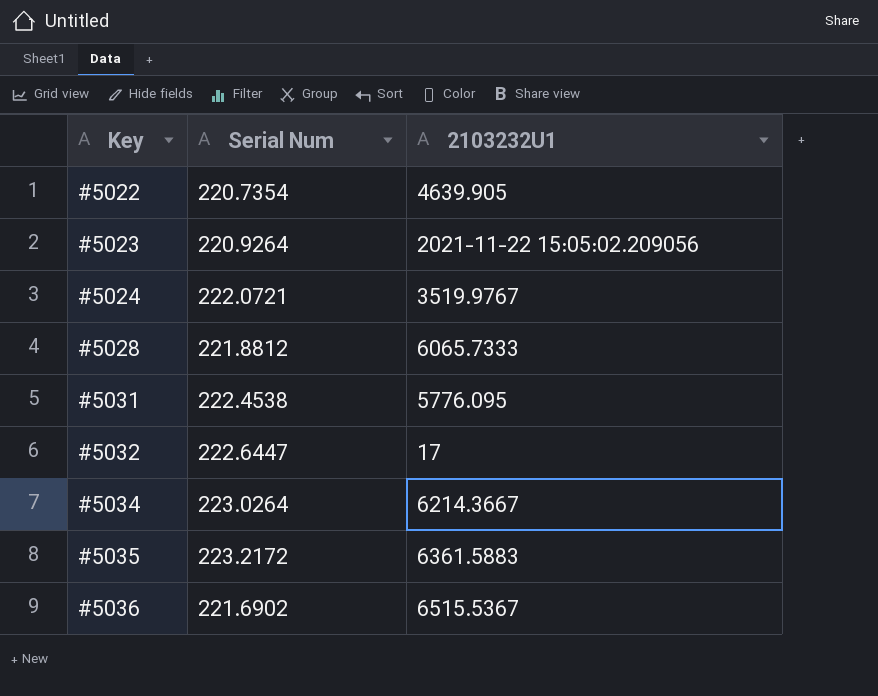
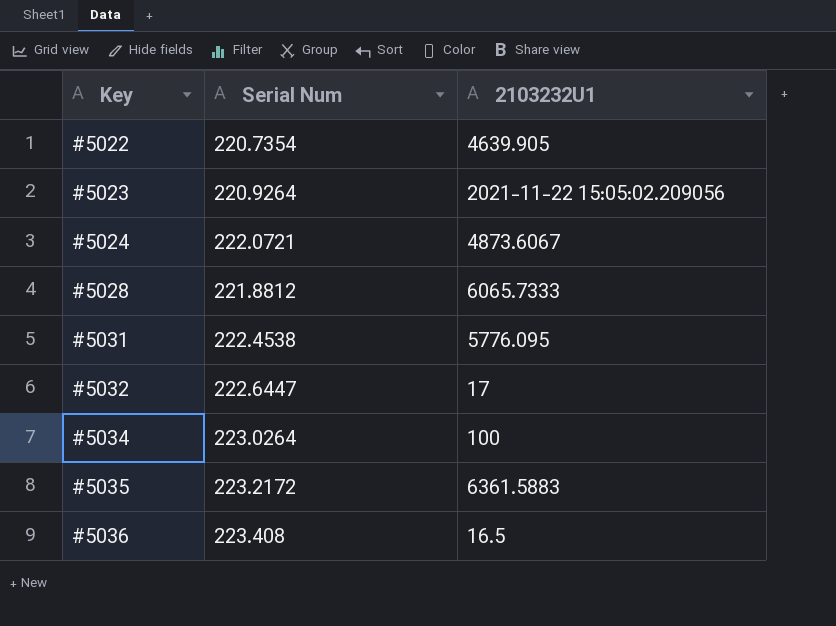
#5024 | 2103232U1: 3519.9767 -> 4873.6067
#5034 | 2103232U1: 6214.3667 -> 100
#5036 | Serial Num: 221.6902 -> 223.408
#5036 | 2103232U1: 6515.5367 -> 16.5

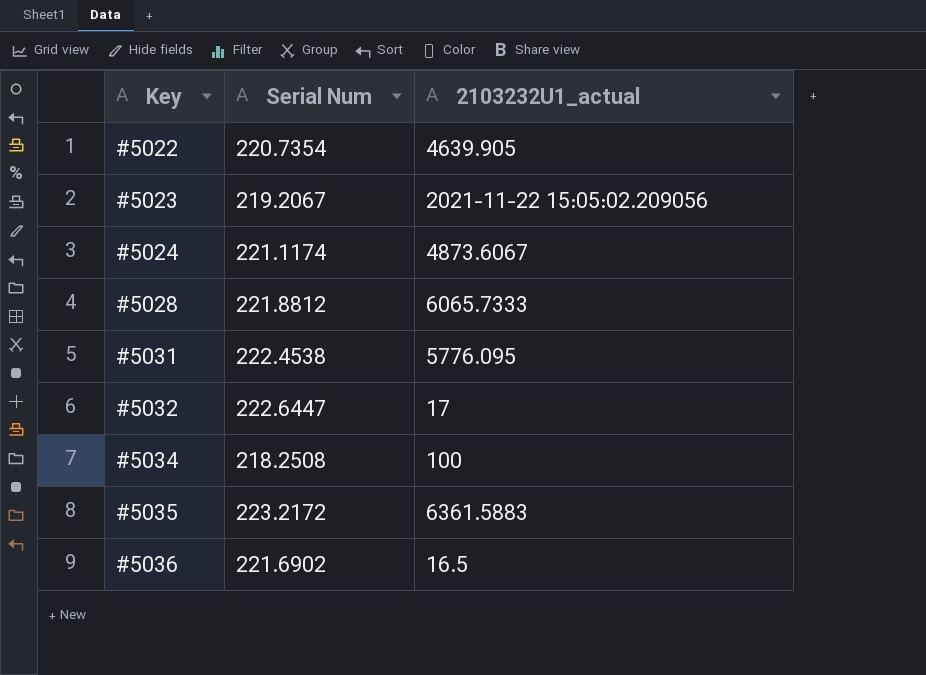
column name: 2103232U1 -> 2103232U1_actual
#5023 | Serial Num: 220.9264 -> 219.2067
#5024 | Serial Num: 222.0721 -> 221.1174
#5034 | Serial Num: 223.0264 -> 218.2508
#5036 | Serial Num: 223.408 -> 221.6902

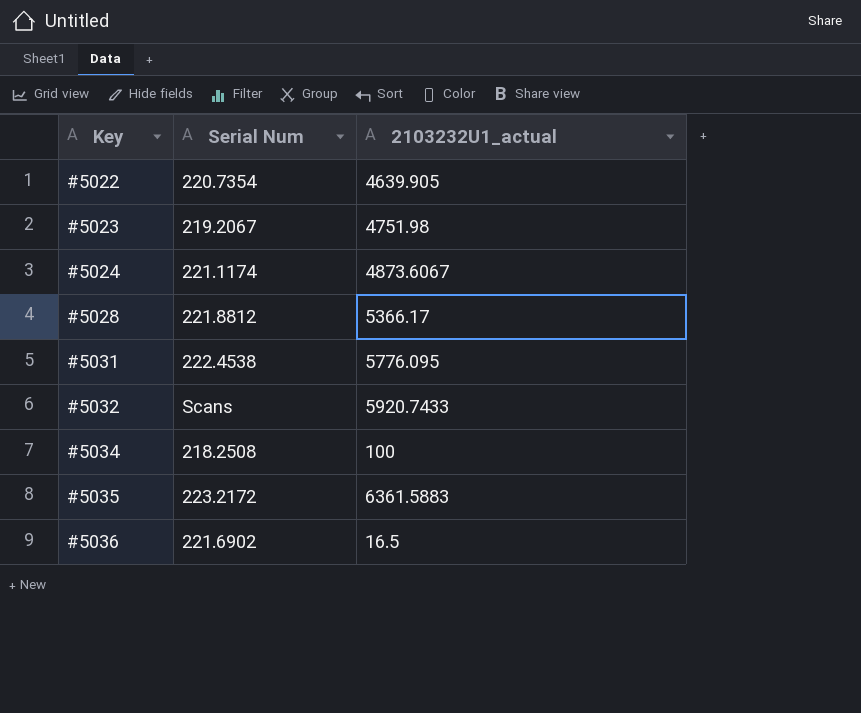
#5023 | 2103232U1_actual: 2021-11-22 15:05:02.209056 -> 4751.98
#5028 | 2103232U1_actual: 6065.7333 -> 5366.17
#5032 | Serial Num: 222.6447 -> Scans
#5032 | 2103232U1_actual: 17 -> 5920.7433

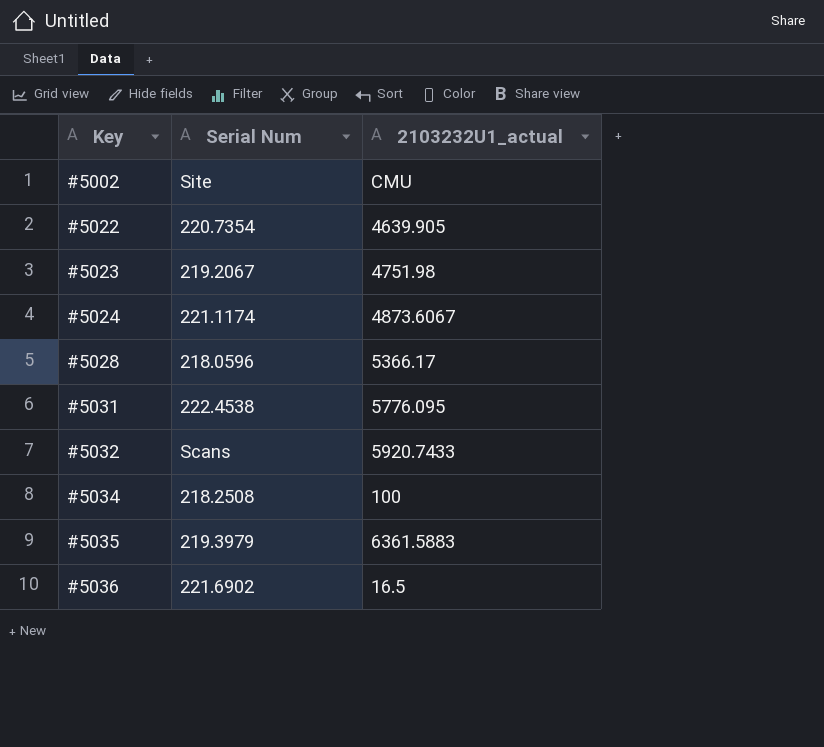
row #5002: none -> Site | CMU
#5028 | Serial Num: 221.8812 -> 218.0596
#5035 | Serial Num: 223.2172 -> 219.3979

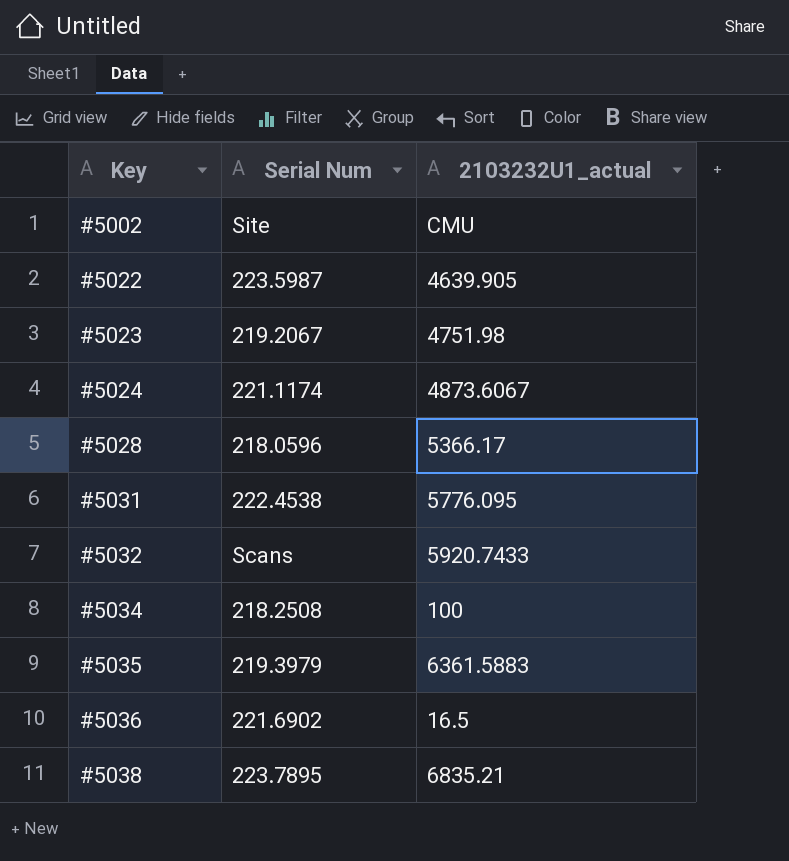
#5022 | Serial Num: 220.7354 -> 223.5987
row #5038: none -> 223.7895 | 6835.21

